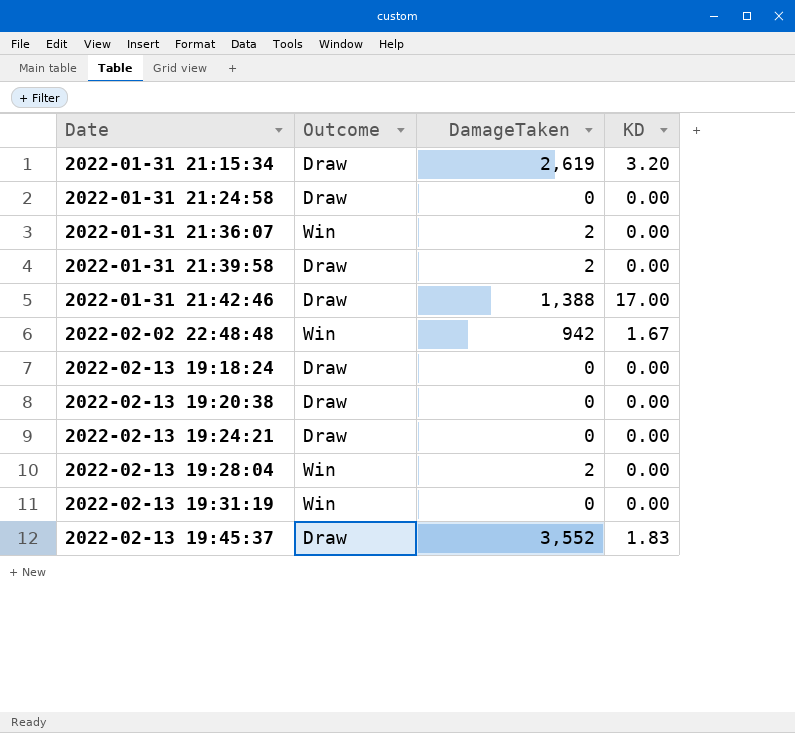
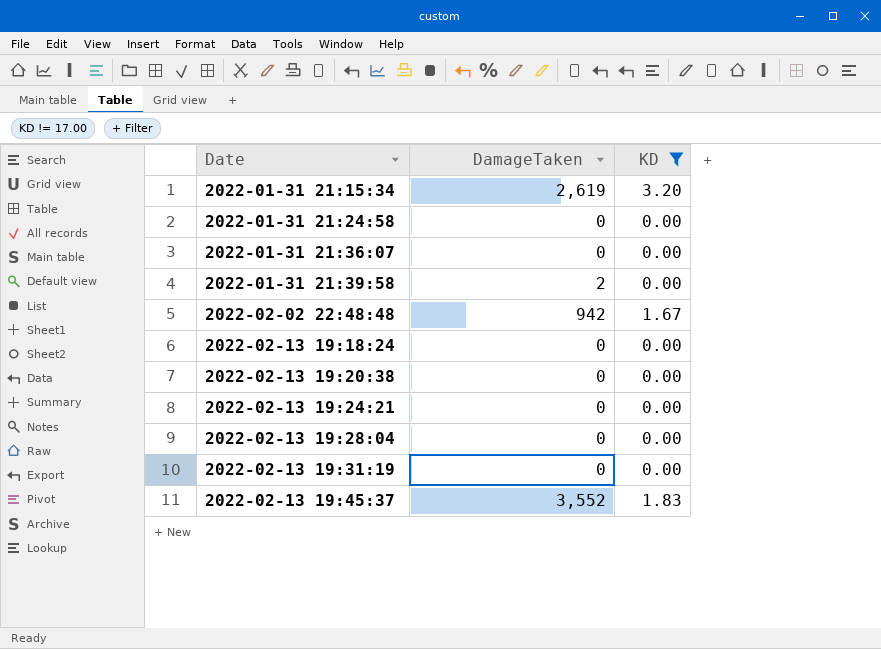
filter: none -> KD != 17.00
column Outcome | position: 2 -> none
2022-01-31 21:36:07 | DamageTaken: 2 -> 0
2022-02-13 19:28:04 | DamageTaken: 2 -> 0

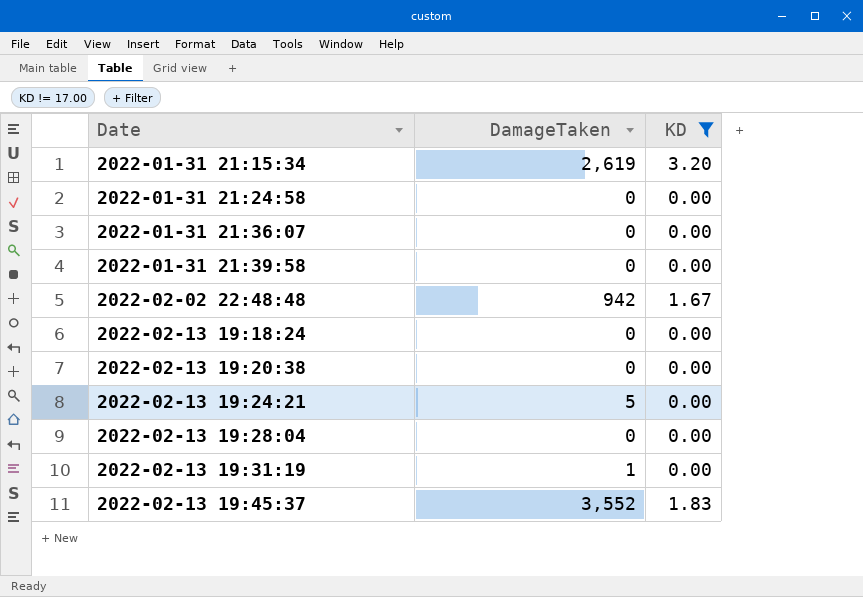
2022-01-31 21:39:58 | DamageTaken: 2 -> 0
2022-02-13 19:24:21 | DamageTaken: 0 -> 5
2022-02-13 19:31:19 | DamageTaken: 0 -> 1

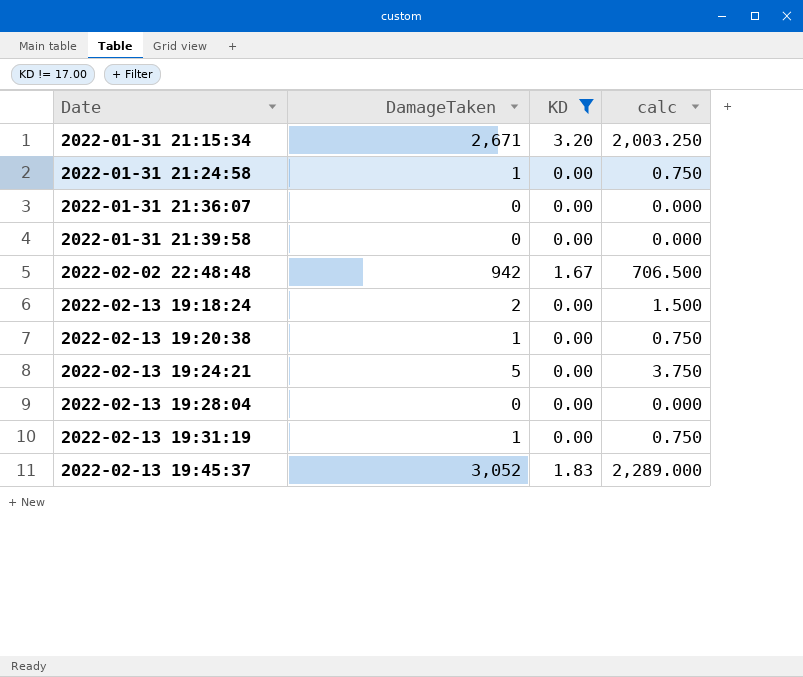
column calc | formula: none -> [DamageTaken] * 0.75
2022-01-31 21:15:34 | DamageTaken: 2,619 -> 2,671
2022-01-31 21:24:58 | DamageTaken: 0 -> 1
2022-02-13 19:18:24 | DamageTaken: 0 -> 2
2022-02-13 19:20:38 | DamageTaken: 0 -> 1
2022-02-13 19:45:37 | DamageTaken: 3,552 -> 3,052

